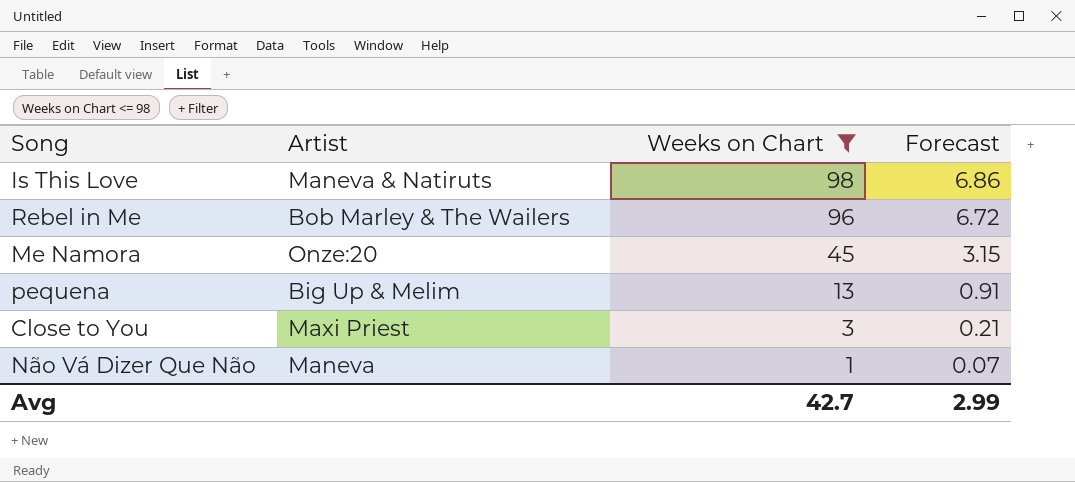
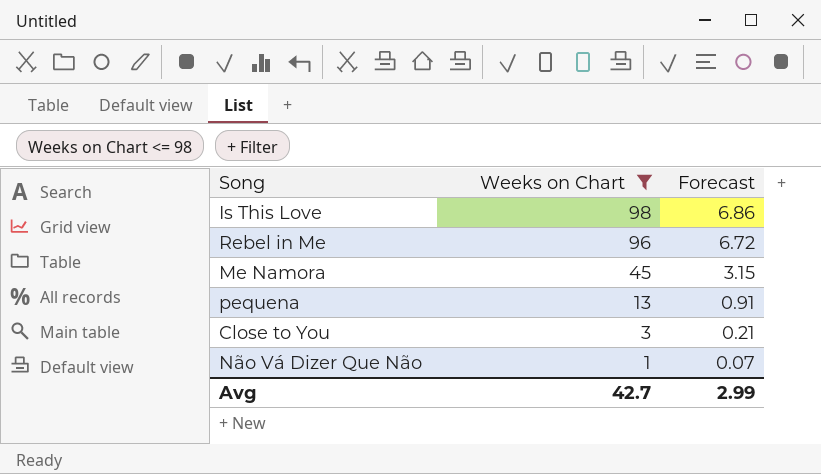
column Artist | position: 2 -> none

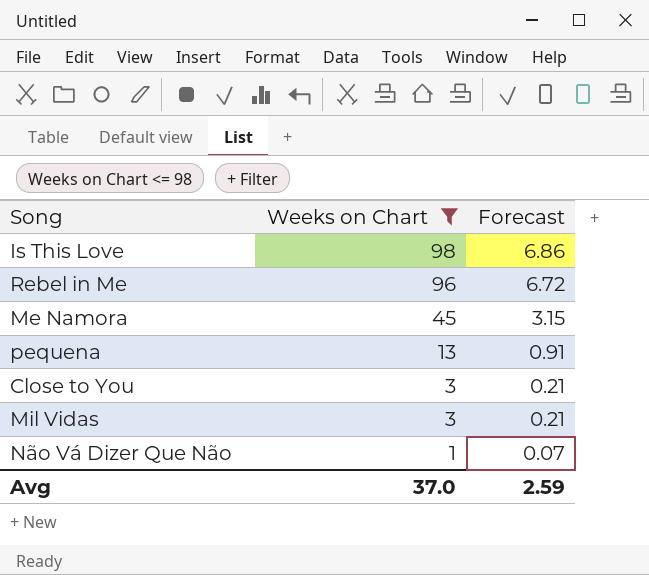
row Mil Vidas: none -> 3 | 0.21
Avg | Weeks on Chart: 42.7 -> 37.0
Avg | Forecast: 2.99 -> 2.59

